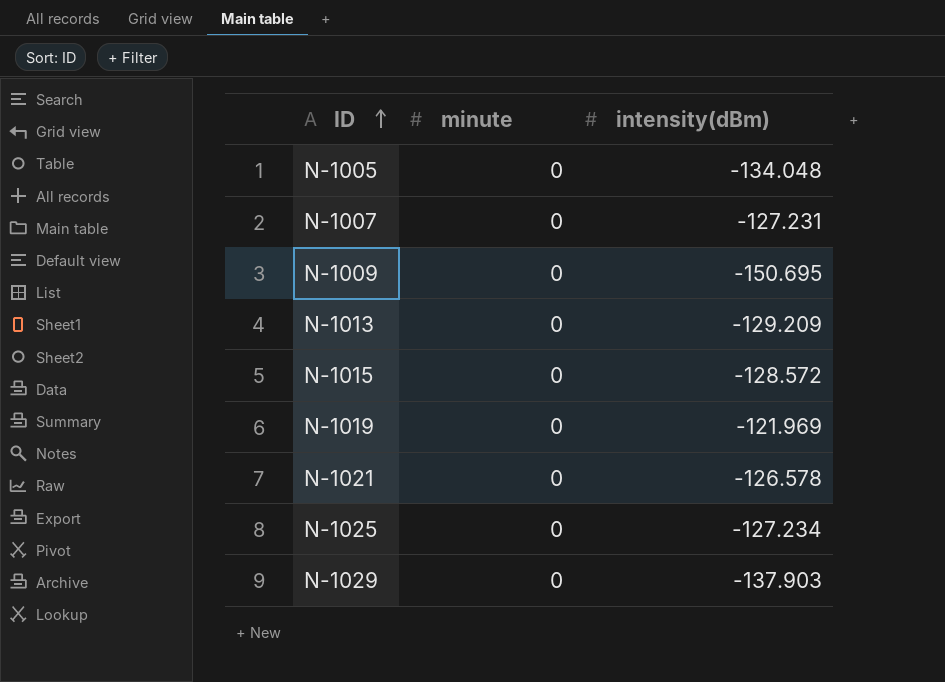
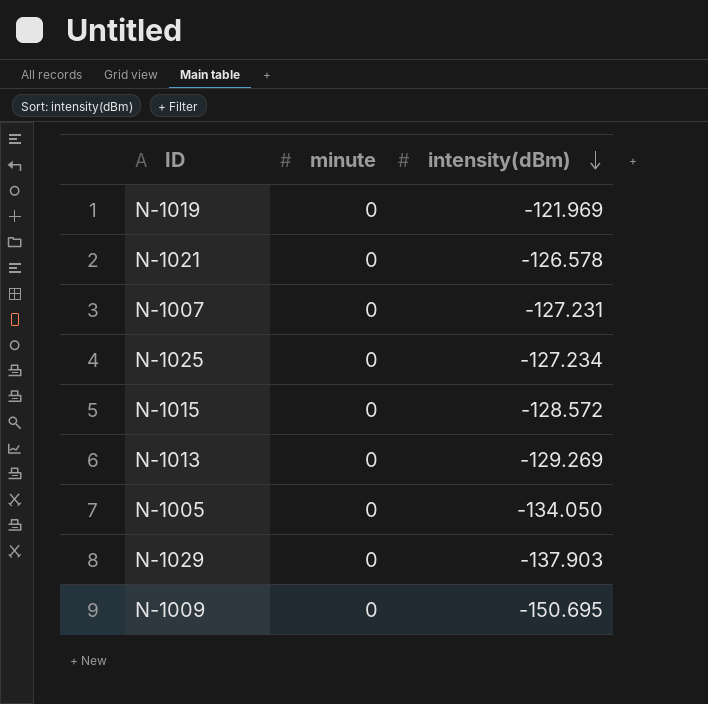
row order: ID ascending -> intensity(dBm) descending
N-1013 | intensity(dBm): -129.209 -> -129.269
N-1005 | intensity(dBm): -134.048 -> -134.050

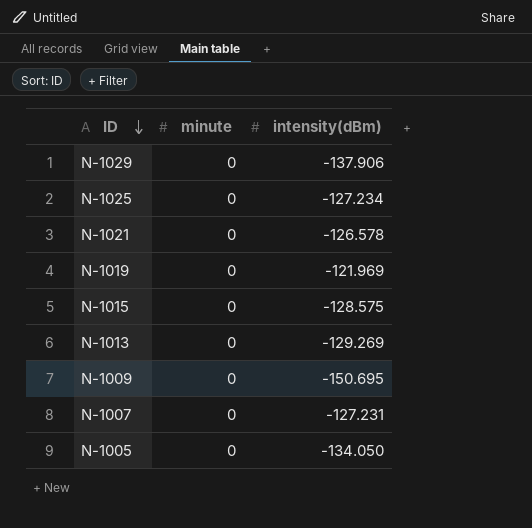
row order: intensity(dBm) descending -> ID descending
N-1029 | intensity(dBm): -137.903 -> -137.906
N-1015 | intensity(dBm): -128.572 -> -128.575

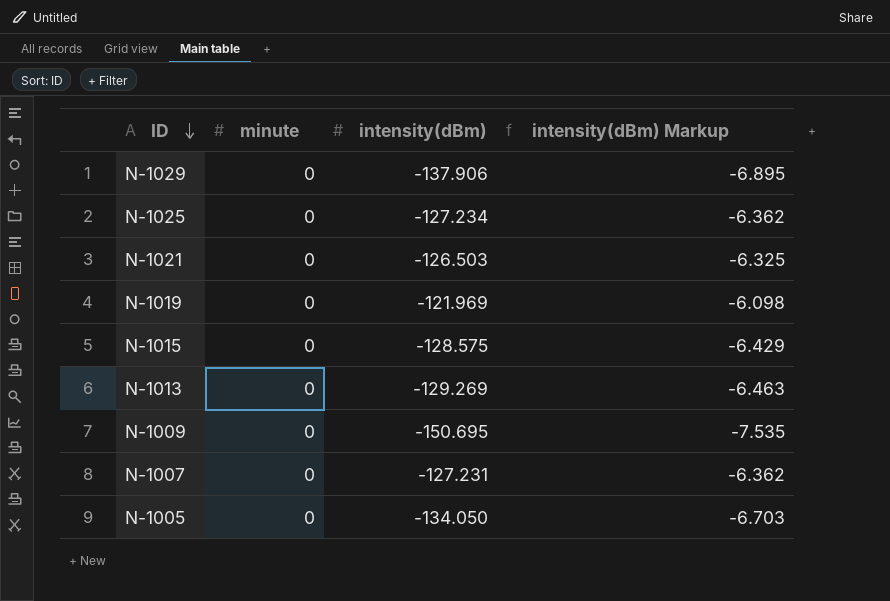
column intensity(dBm) Markup | formula: none -> [intensity(dBm)] * 0.05
N-1021 | intensity(dBm): -126.578 -> -126.503

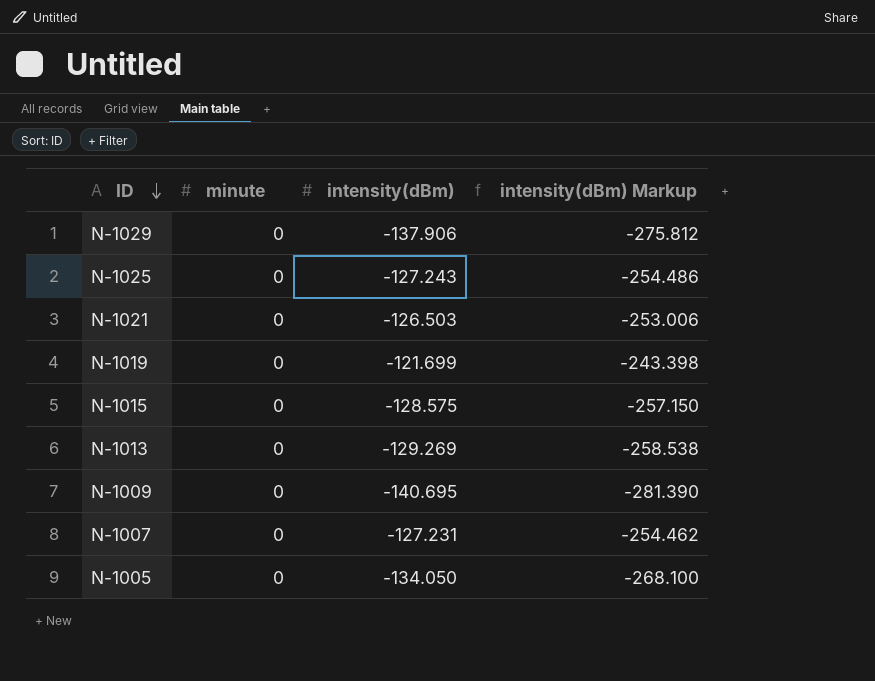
column intensity(dBm) Markup | formula: [intensity(dBm)] * 0.05 -> [intensity(dBm)] * 2
N-1025 | intensity(dBm): -127.234 -> -127.243
N-1019 | intensity(dBm): -121.969 -> -121.699
N-1009 | intensity(dBm): -150.695 -> -140.695

